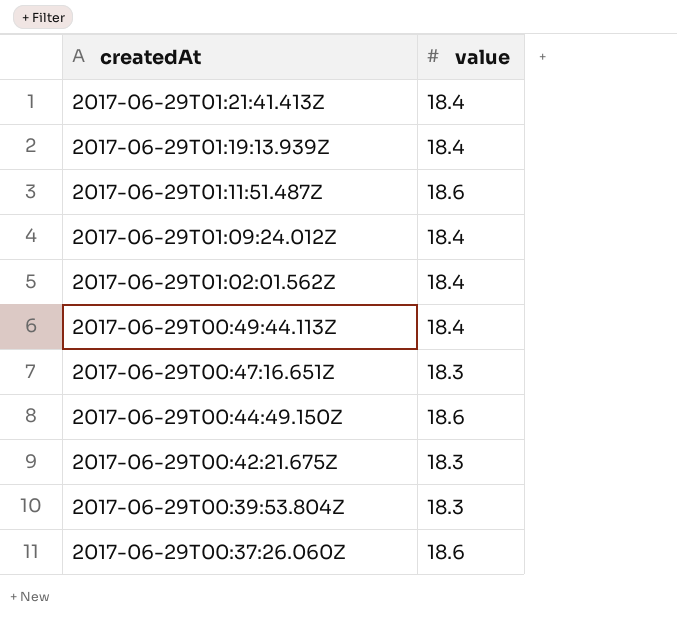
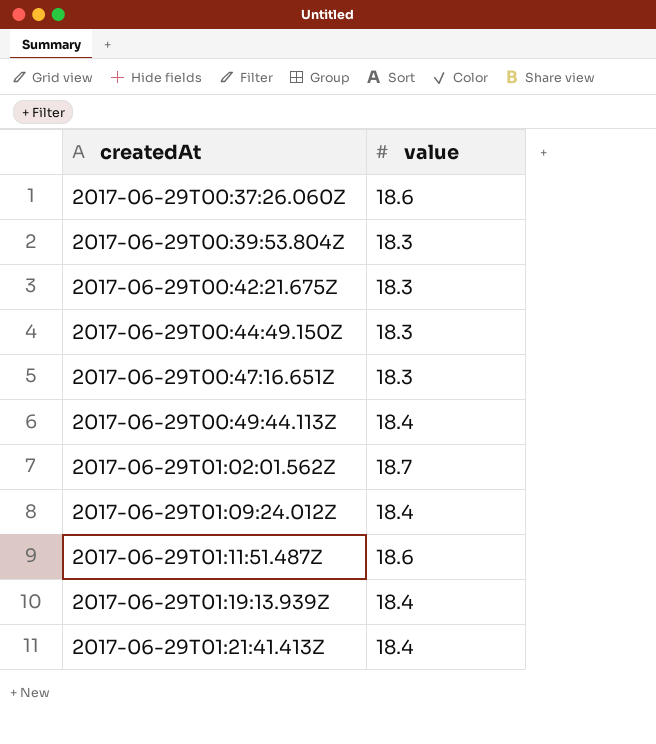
row order: createdAt descending -> createdAt ascending
2017-06-29T00:44:49.150Z | value: 18.6 -> 18.3
2017-06-29T01:02:01.562Z | value: 18.4 -> 18.7

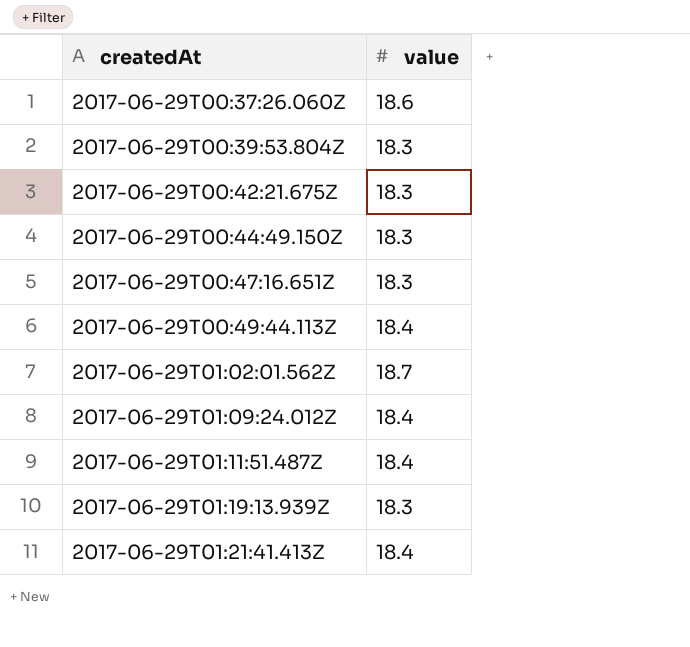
2017-06-29T01:11:51.487Z | value: 18.6 -> 18.4
2017-06-29T01:19:13.939Z | value: 18.4 -> 18.3

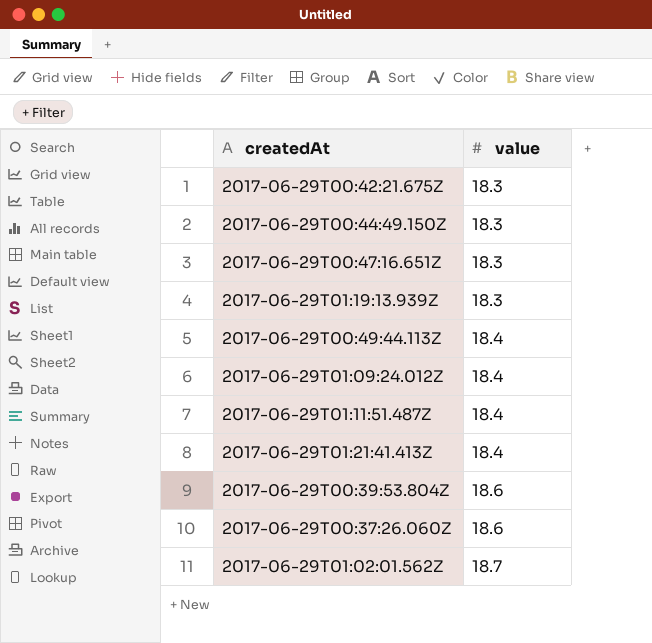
row order: createdAt ascending -> value ascending
2017-06-29T00:39:53.804Z | value: 18.3 -> 18.6

